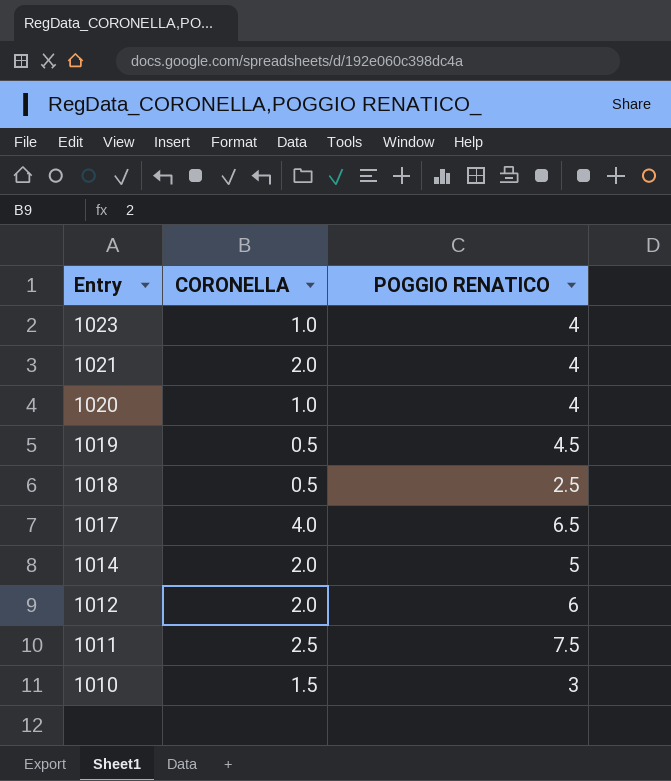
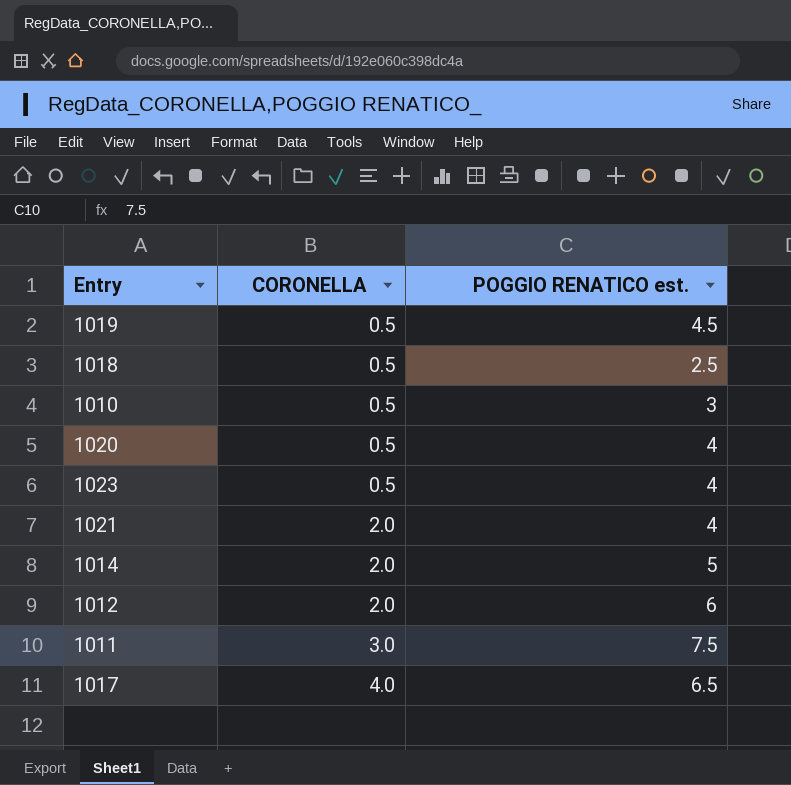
row order: Entry descending -> CORONELLA ascending
column name: POGGIO RENATICO -> POGGIO RENATICO est.
1010 | CORONELLA: 1.5 -> 0.5
1020 | CORONELLA: 1.0 -> 0.5
1023 | CORONELLA: 1.0 -> 0.5
1011 | CORONELLA: 2.5 -> 3.0

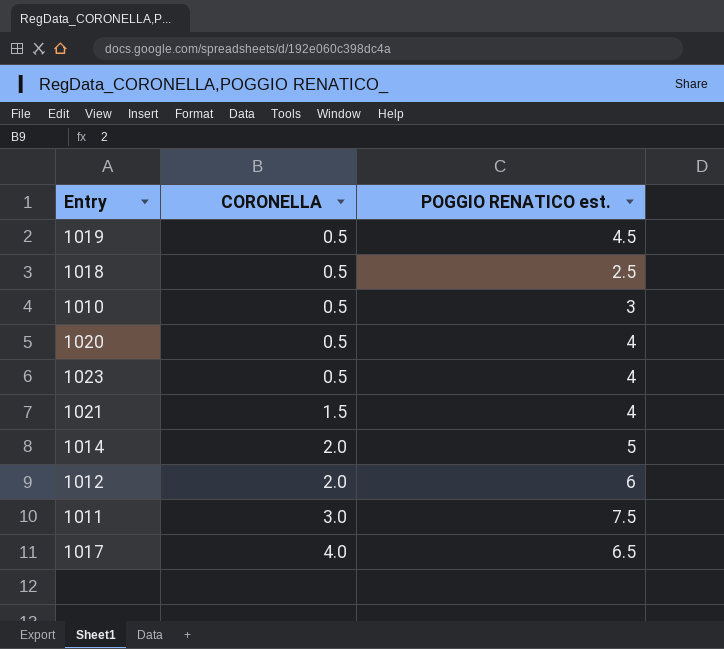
1021 | CORONELLA: 2.0 -> 1.5

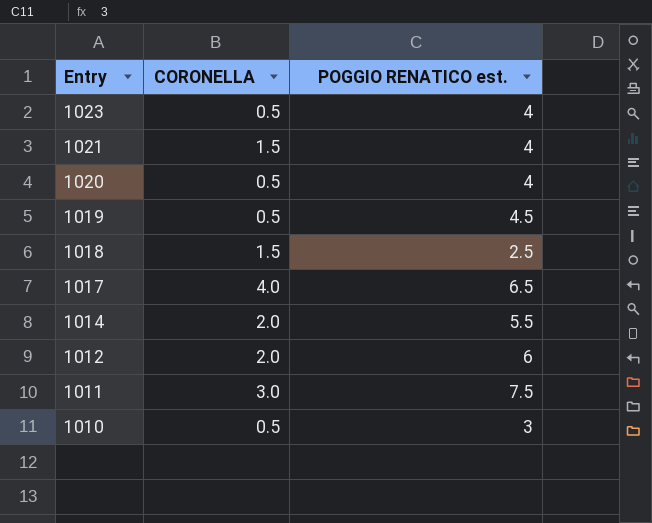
row order: CORONELLA ascending -> Entry descending
1018 | CORONELLA: 0.5 -> 1.5
1014 | POGGIO RENATICO est.: 5 -> 5.5

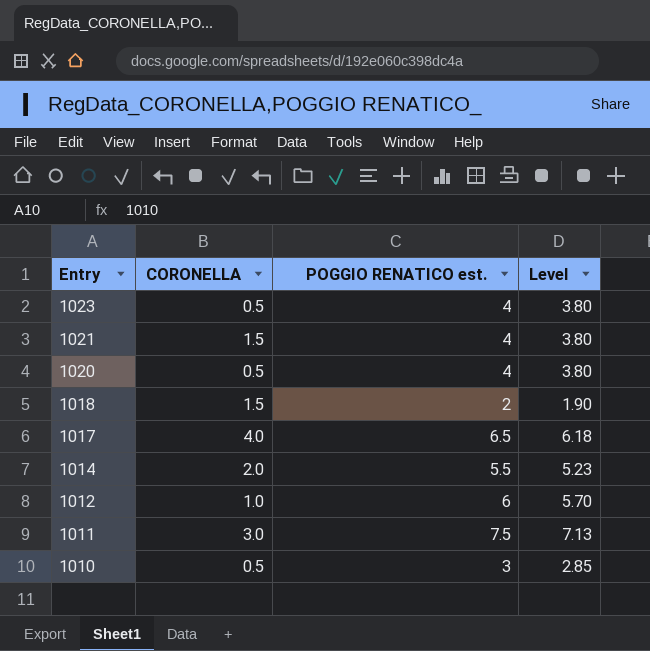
column Level | formula: none -> [POGGIO RENATICO est.] * 0.95
row 1019: 0.5 | 4.5 -> none
1018 | POGGIO RENATICO est.: 2.5 -> 2
1012 | CORONELLA: 2.0 -> 1.0

